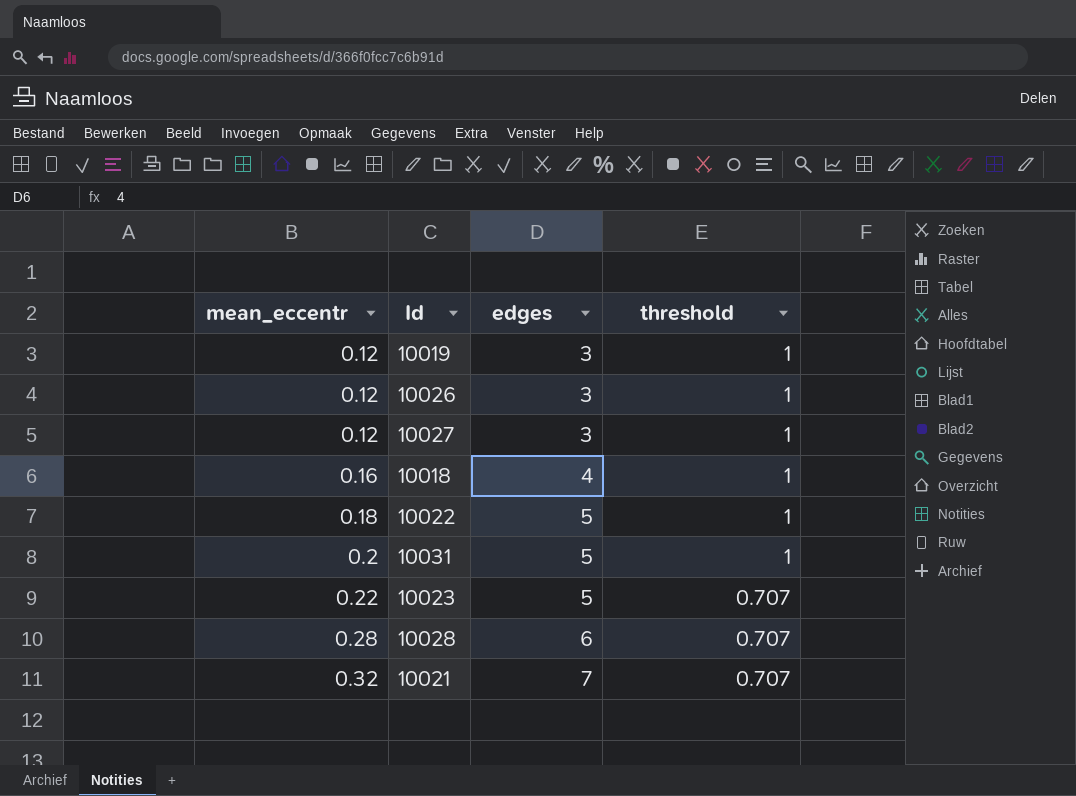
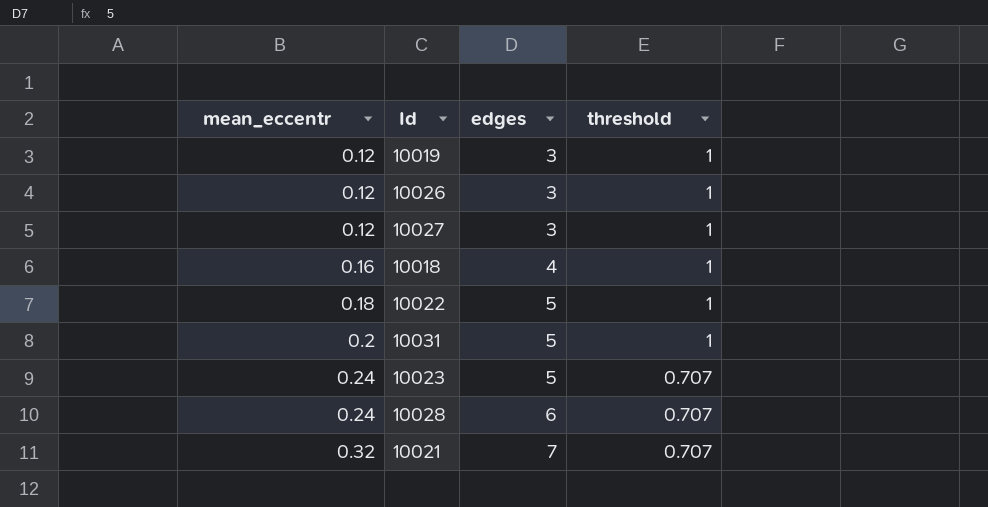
10023 | mean_eccentr: 0.22 -> 0.24
10028 | mean_eccentr: 0.28 -> 0.24

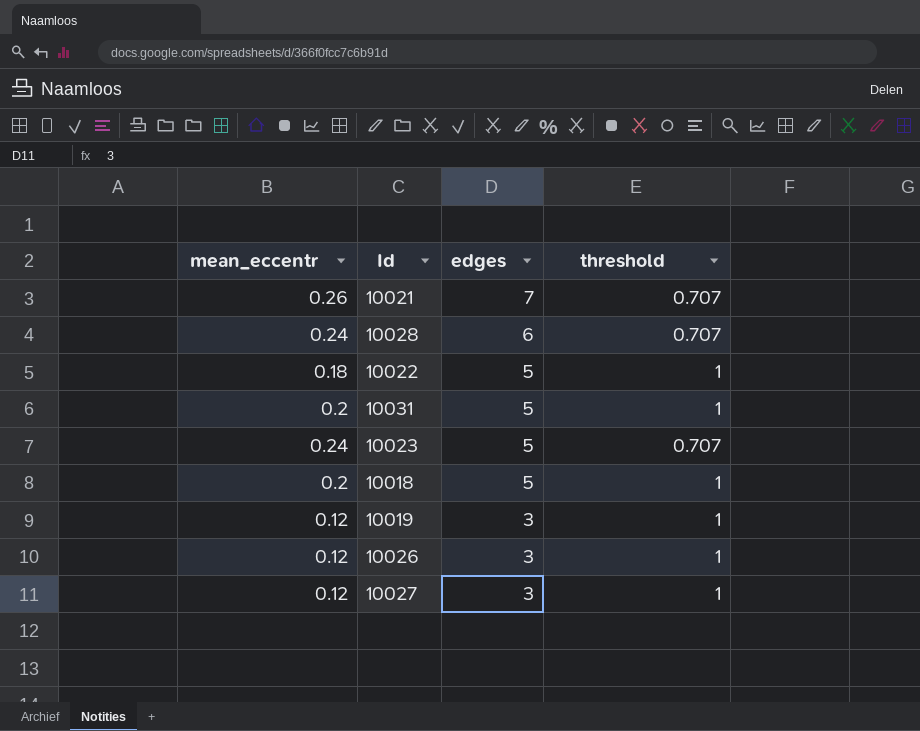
row order: mean_eccentr ascending -> edges descending
10021 | mean_eccentr: 0.32 -> 0.26
10018 | mean_eccentr: 0.16 -> 0.2
10018 | edges: 4 -> 5

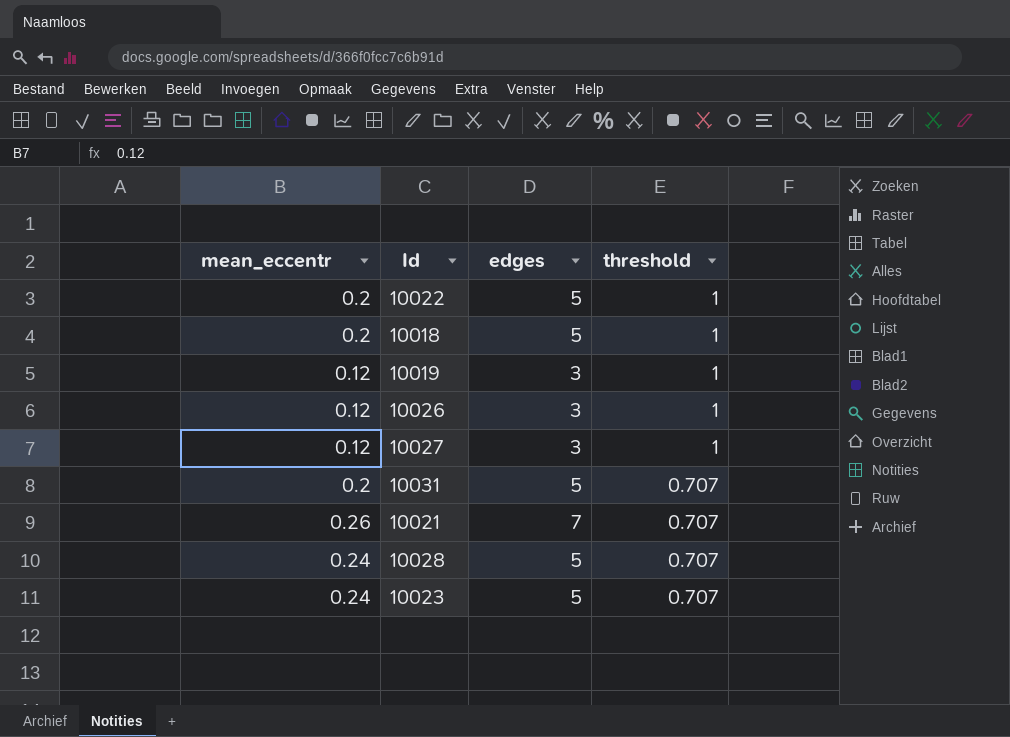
row order: edges descending -> threshold descending
10022 | mean_eccentr: 0.18 -> 0.2
10031 | threshold: 1 -> 0.707
10028 | edges: 6 -> 5

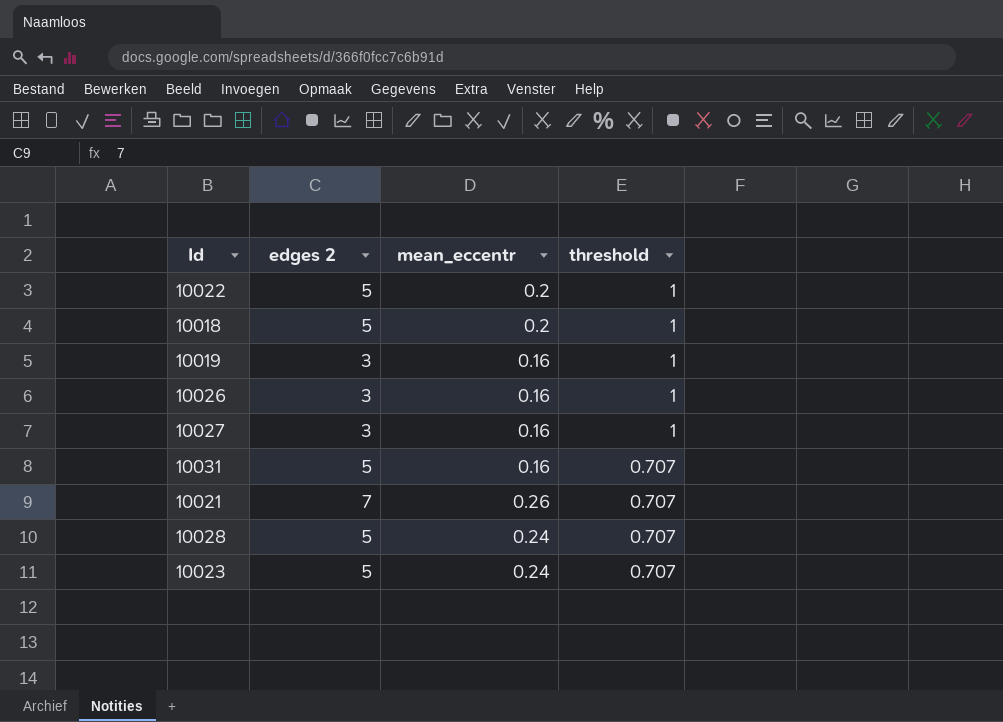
column name: edges -> edges 2
column mean_eccentr | position: 1 -> 3
10019 | mean_eccentr: 0.12 -> 0.16
10026 | mean_eccentr: 0.12 -> 0.16
10027 | mean_eccentr: 0.12 -> 0.16
10031 | mean_eccentr: 0.2 -> 0.16

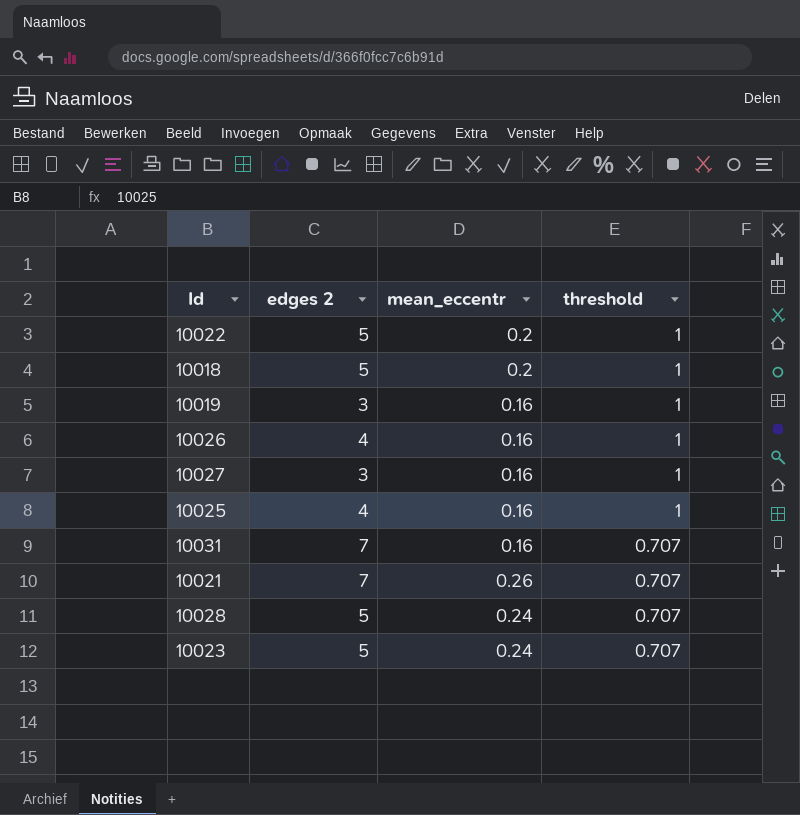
10026 | edges 2: 3 -> 4
row 10025: none -> 4 | 0.16 | 1
10031 | edges 2: 5 -> 7

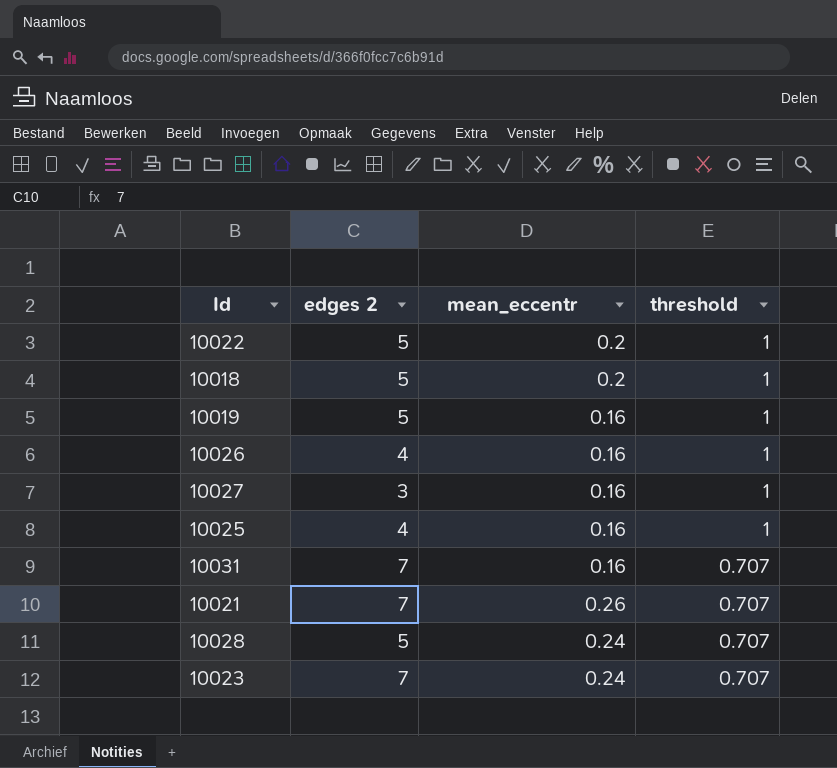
10019 | edges 2: 3 -> 5
10023 | edges 2: 5 -> 7

